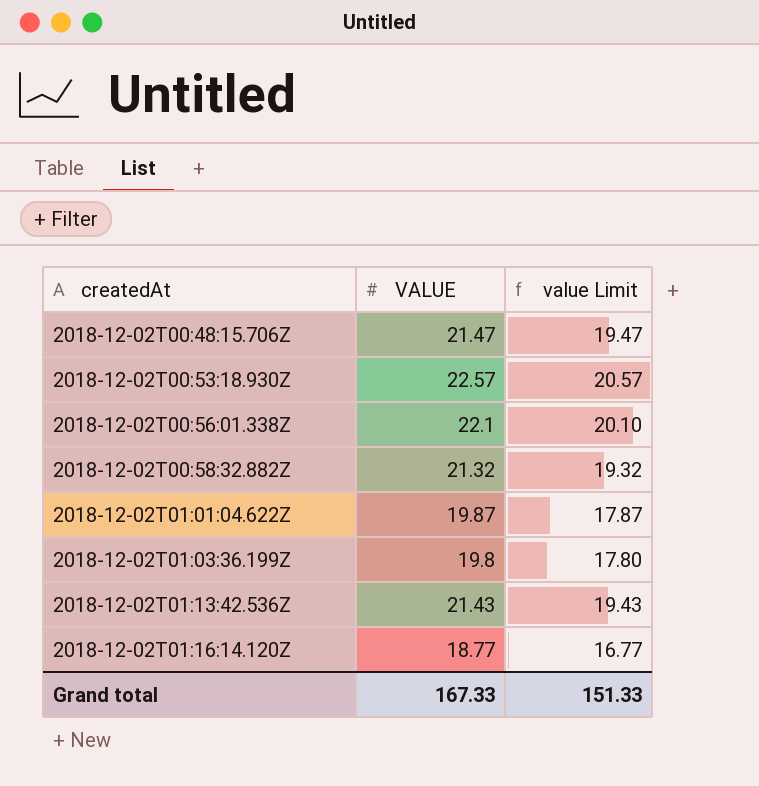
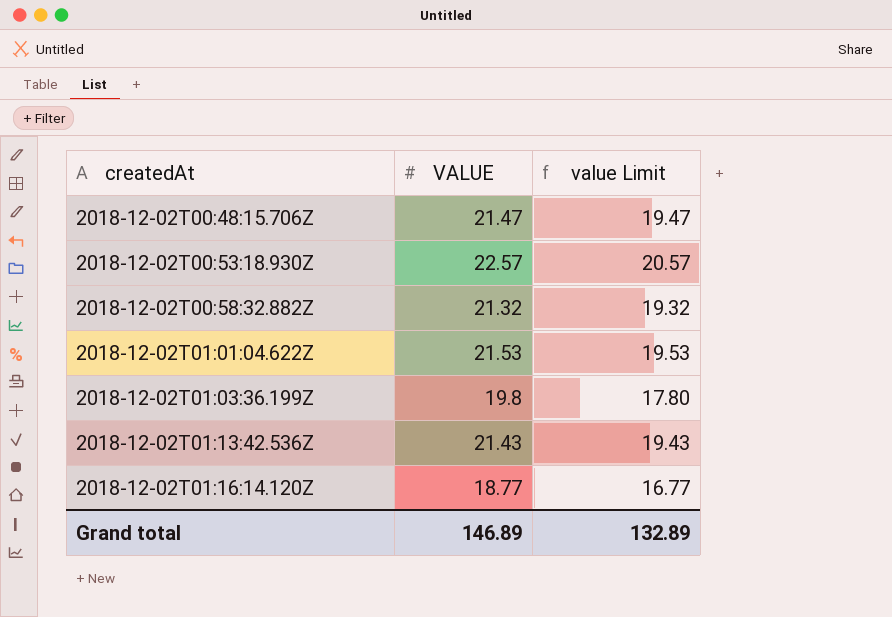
row 2018-12-02T00:56:01.338Z: 22.1 | 20.10 -> none
2018-12-02T01:01:04.622Z | VALUE: 19.87 -> 21.53
2018-12-02T01:01:04.622Z | value Limit: 17.87 -> 19.53
Grand total | VALUE: 167.33 -> 146.89
Grand total | value Limit: 151.33 -> 132.89

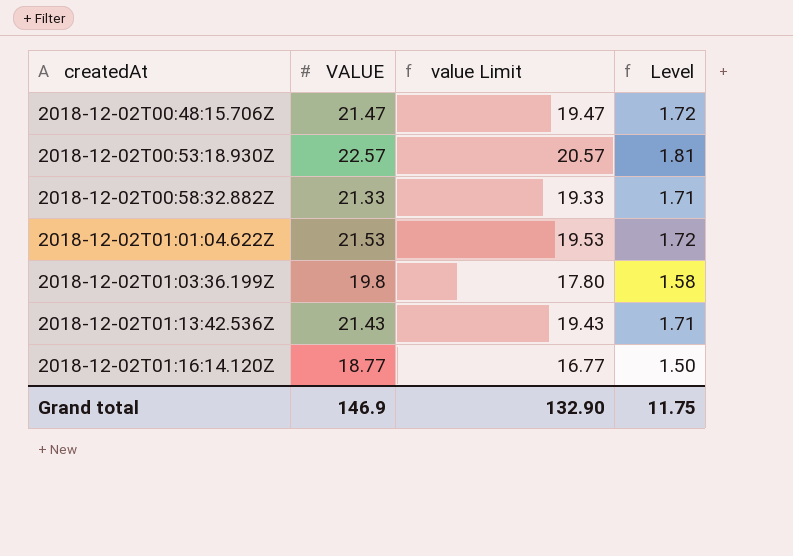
column Level | formula: none -> [VALUE] * 0.08
2018-12-02T00:58:32.882Z | VALUE: 21.32 -> 21.33
2018-12-02T00:58:32.882Z | value Limit: 19.32 -> 19.33
Grand total | VALUE: 146.89 -> 146.9
Grand total | value Limit: 132.89 -> 132.90

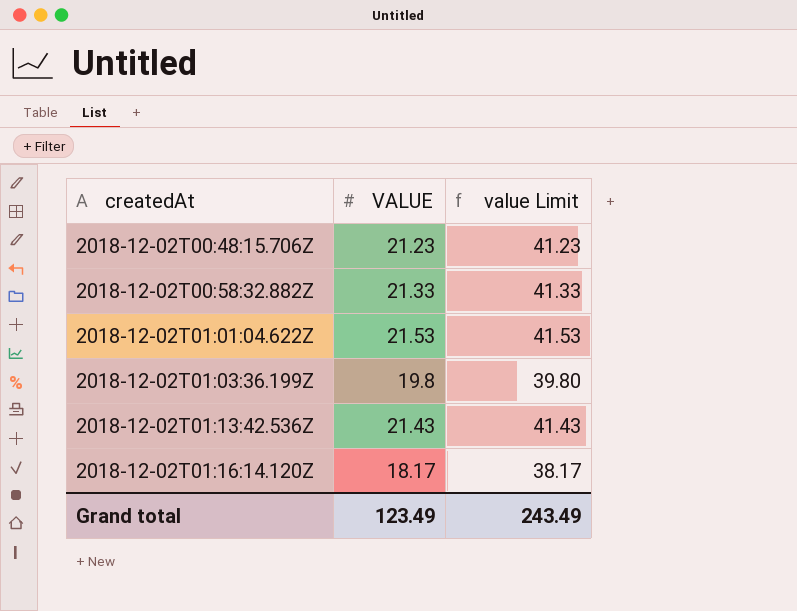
column Level | formula: [VALUE] * 0.08 -> none
column value Limit | formula: [VALUE] - 2 -> [VALUE] + 20
row 2018-12-02T00:53:18.930Z: 22.57 | 20.57 | 1.81 -> none
2018-12-02T00:48:15.706Z | VALUE: 21.47 -> 21.23
2018-12-02T01:16:14.120Z | VALUE: 18.77 -> 18.17
Grand total | VALUE: 146.9 -> 123.49
Grand total | value Limit: 132.90 -> 243.49

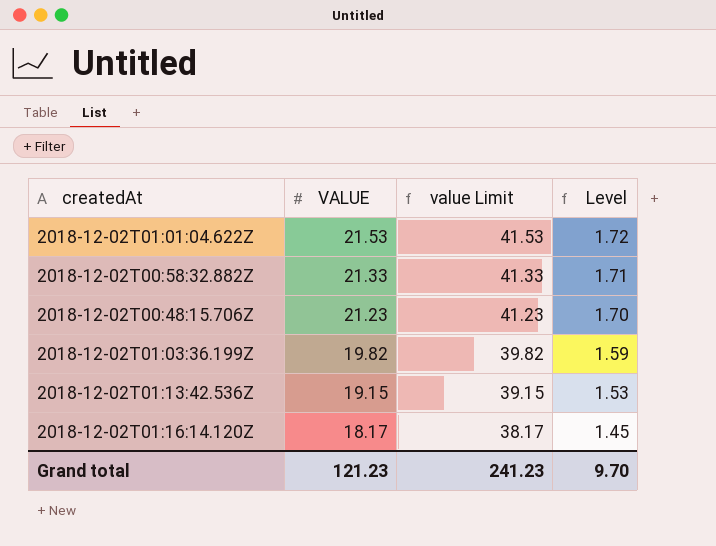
row order: createdAt ascending -> VALUE descending
column Level | formula: none -> [VALUE] * 0.08
2018-12-02T01:03:36.199Z | VALUE: 19.8 -> 19.82
2018-12-02T01:03:36.199Z | value Limit: 39.80 -> 39.82
2018-12-02T01:13:42.536Z | VALUE: 21.43 -> 19.15
2018-12-02T01:13:42.536Z | value Limit: 41.43 -> 39.15
Grand total | VALUE: 123.49 -> 121.23
Grand total | value Limit: 243.49 -> 241.23

